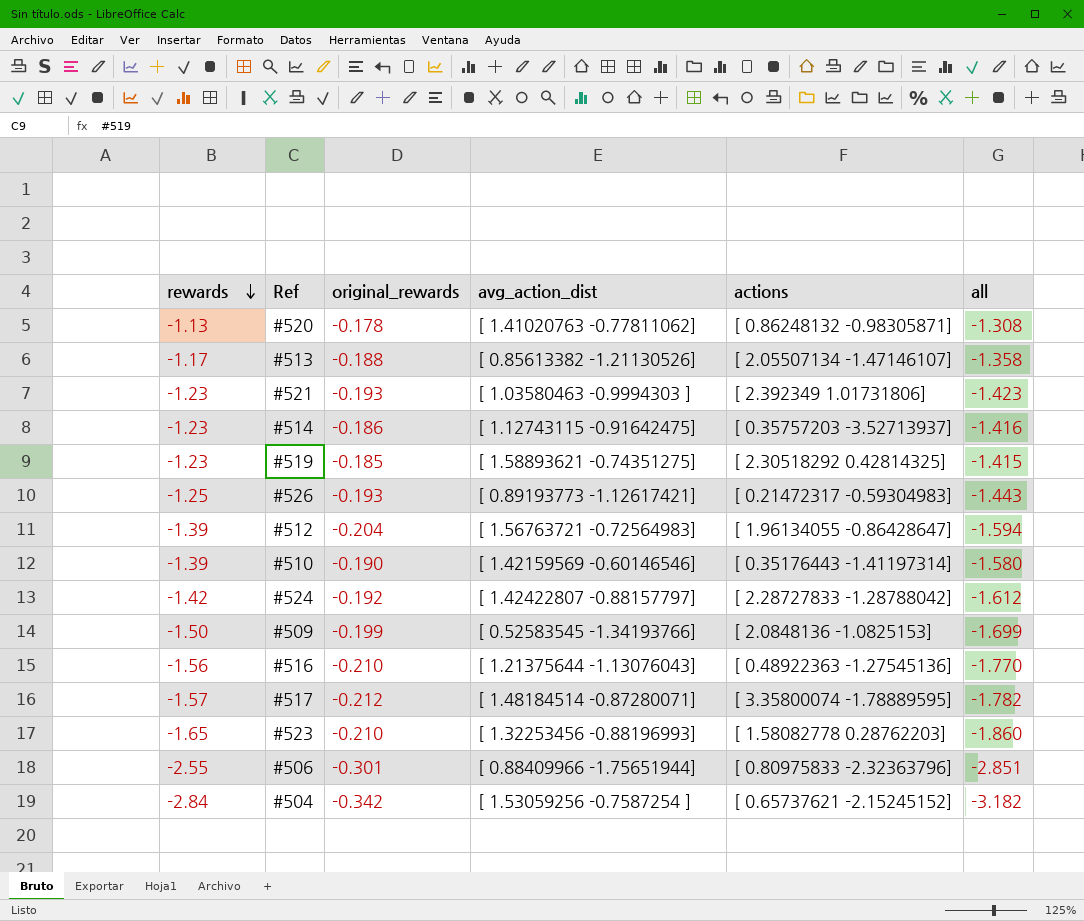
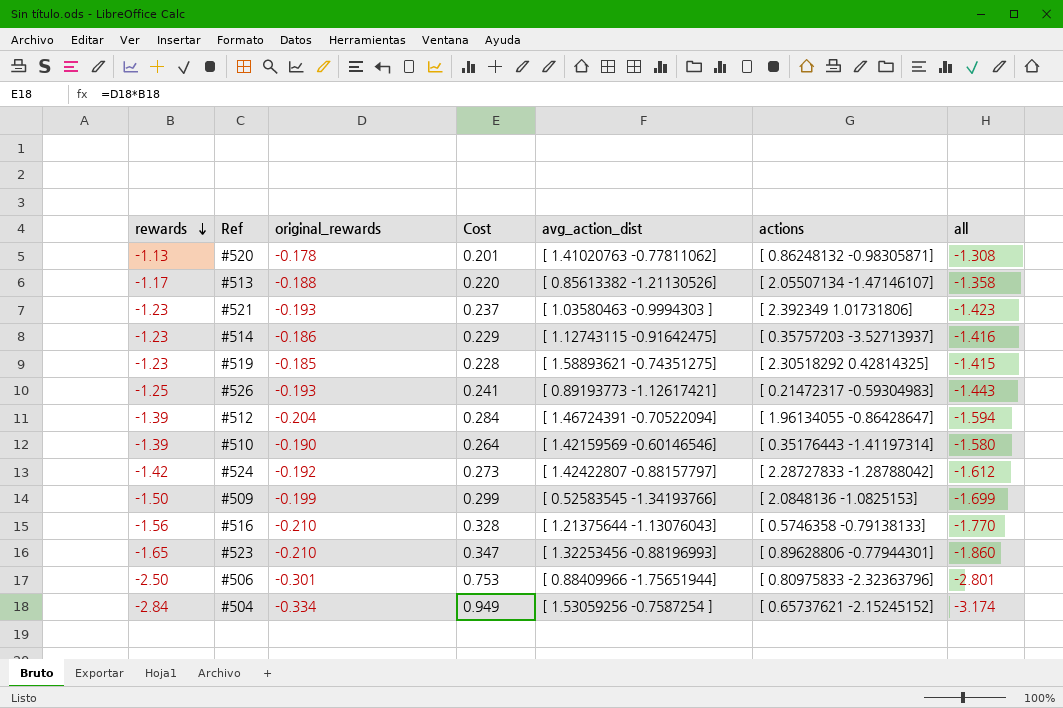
column Cost | formula: none -> [rewards] * [original_rewards]
row #517: -1.57 | -0.212 | [ 1.48184514 -0.87280071] | [ 3.35800074 -1.78889595] | -1.782 -> none
#512 | avg_action_dist: [ 1.56763721 -0.72564983] -> [ 1.46724391 -0.70522094]
#516 | actions: [ 0.48922363 -1.27545136] -> [ 0.5746358 -0.79138133]
#523 | actions: [ 1.58082778 0.28762203] -> [ 0.89628806 -0.77944301]
#506 | rewards: -2.55 -> -2.50
#506 | all: -2.851 -> -2.801
#504 | original_rewards: -0.342 -> -0.334
#504 | all: -3.182 -> -3.174

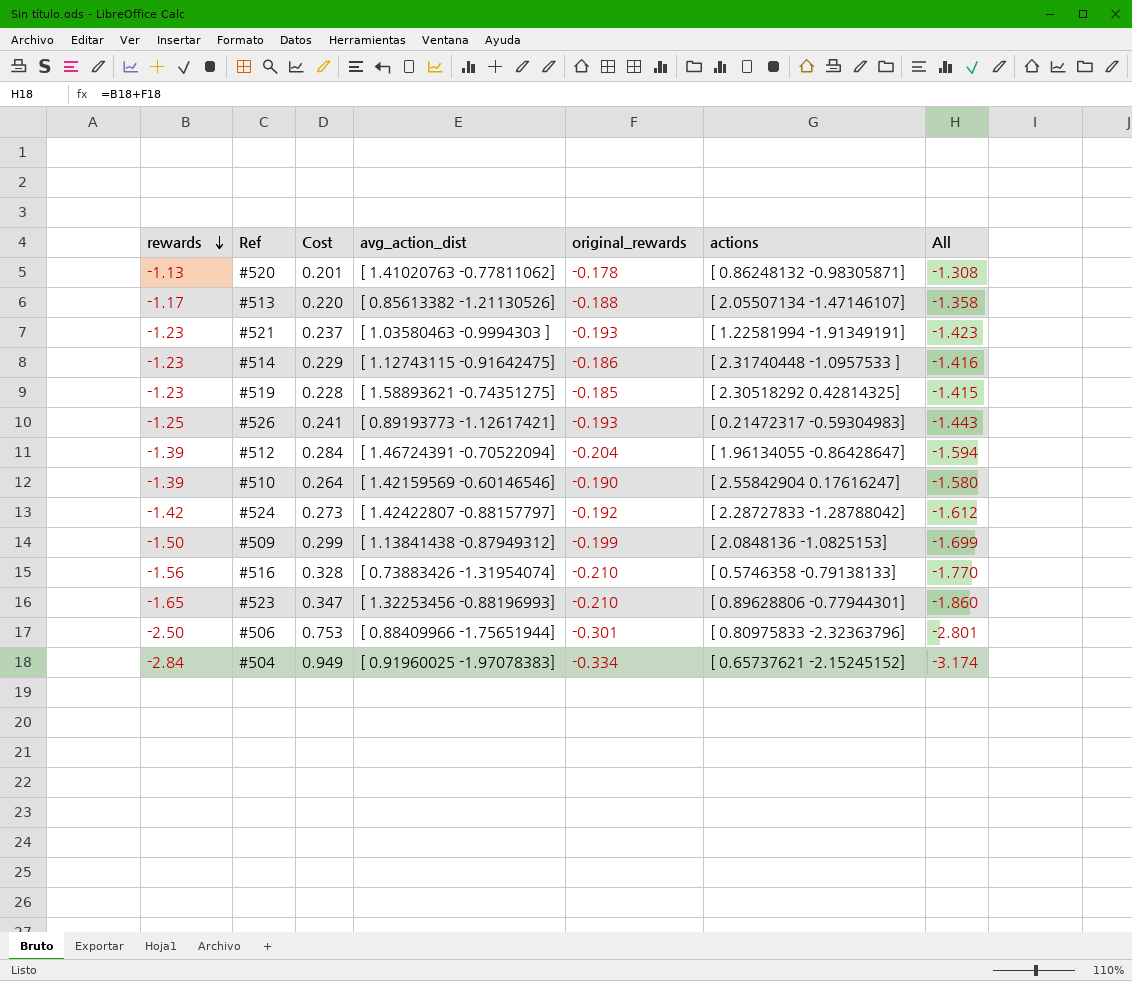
column original_rewards | position: 3 -> 5
column name: all -> All
#521 | actions: [ 2.392349 1.01731806] -> [ 1.22581994 -1.91349191]
#514 | actions: [ 0.35757203 -3.52713937] -> [ 2.31740448 -1.0957533 ]
#510 | actions: [ 0.35176443 -1.41197314] -> [ 2.55842904 0.17616247]
#509 | avg_action_dist: [ 0.52583545 -1.34193766] -> [ 1.13841438 -0.87949312]
#516 | avg_action_dist: [ 1.21375644 -1.13076043] -> [ 0.73883426 -1.31954074]
#504 | avg_action_dist: [ 1.53059256 -0.7587254 ] -> [ 0.91960025 -1.97078383]

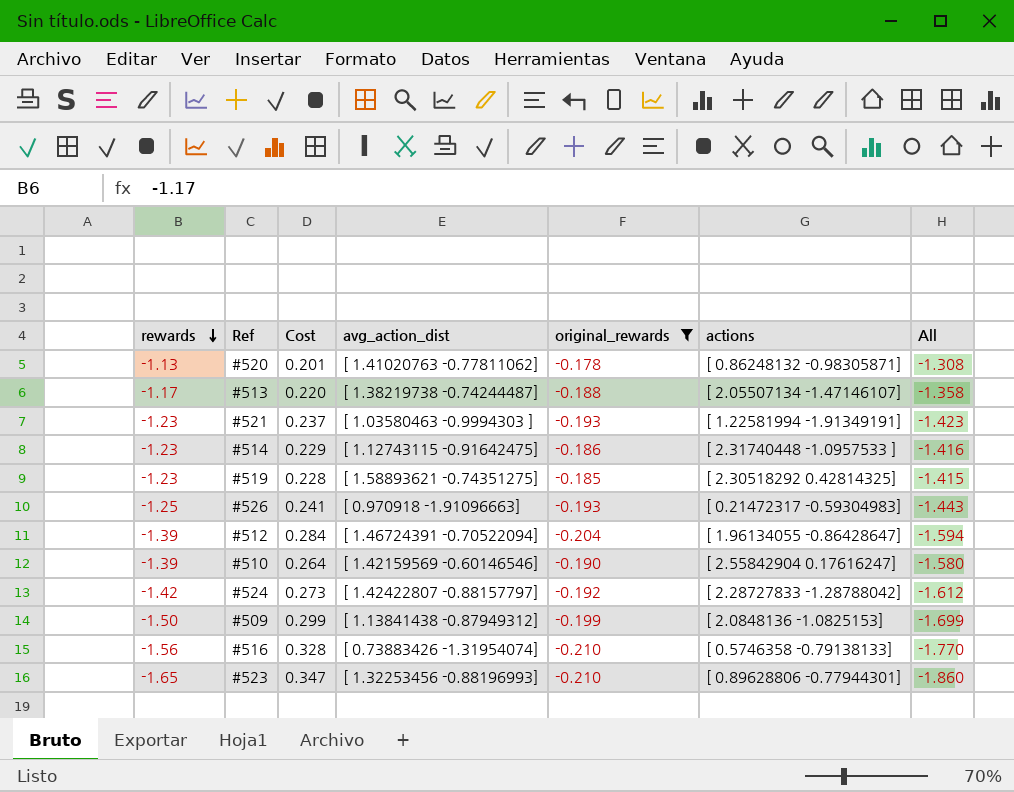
filter: none -> original_rewards >= -0.210
#513 | avg_action_dist: [ 0.85613382 -1.21130526] -> [ 1.38219738 -0.74244487]
#526 | avg_action_dist: [ 0.89193773 -1.12617421] -> [ 0.970918 -1.91096663]

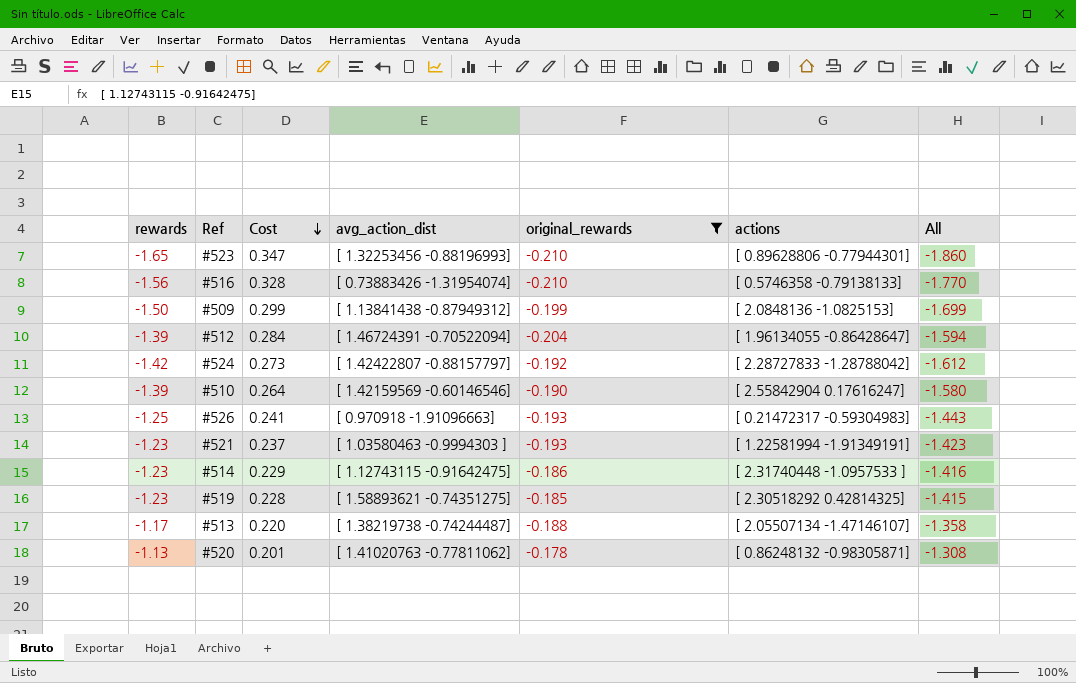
row order: rewards descending -> Cost descending

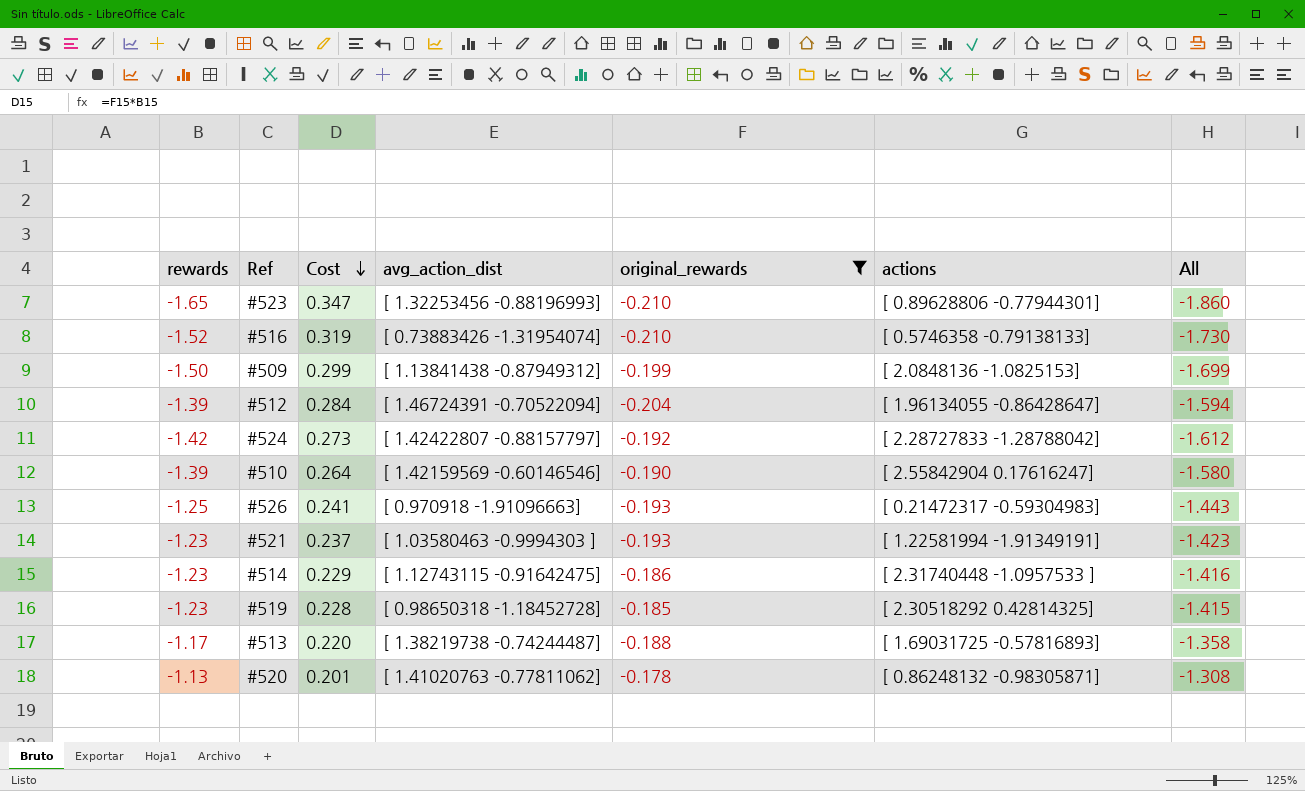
#516 | rewards: -1.56 -> -1.52
#516 | Cost: 0.328 -> 0.319
#516 | All: -1.770 -> -1.730
#519 | avg_action_dist: [ 1.58893621 -0.74351275] -> [ 0.98650318 -1.18452728]
#513 | actions: [ 2.05507134 -1.47146107] -> [ 1.69031725 -0.57816893]

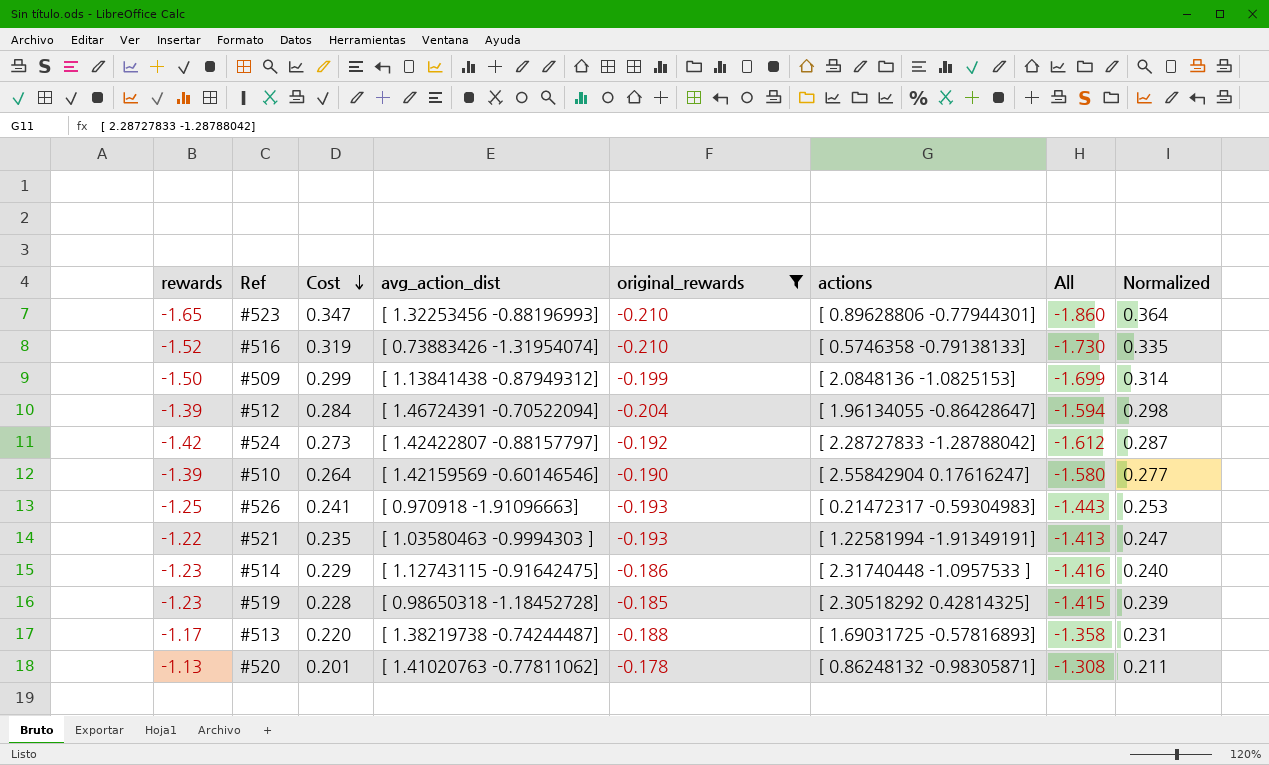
column Normalized | formula: none -> [Cost] * 1.05
#521 | rewards: -1.23 -> -1.22
#521 | Cost: 0.237 -> 0.235
#521 | All: -1.423 -> -1.413

